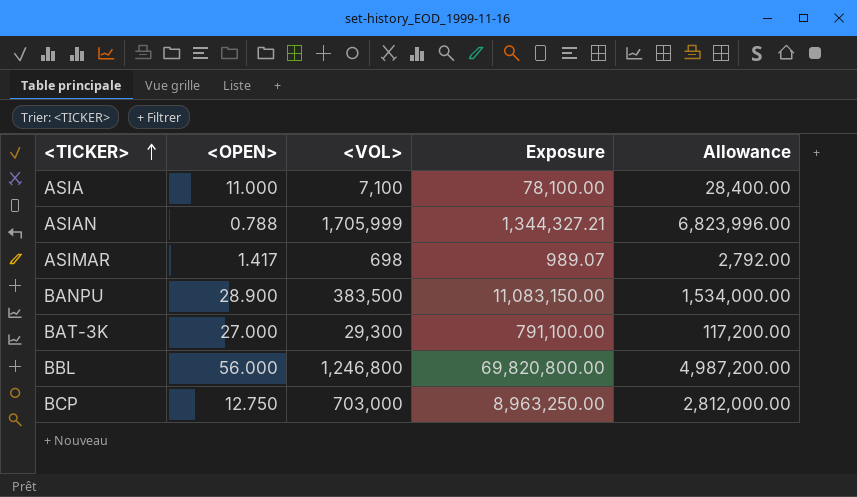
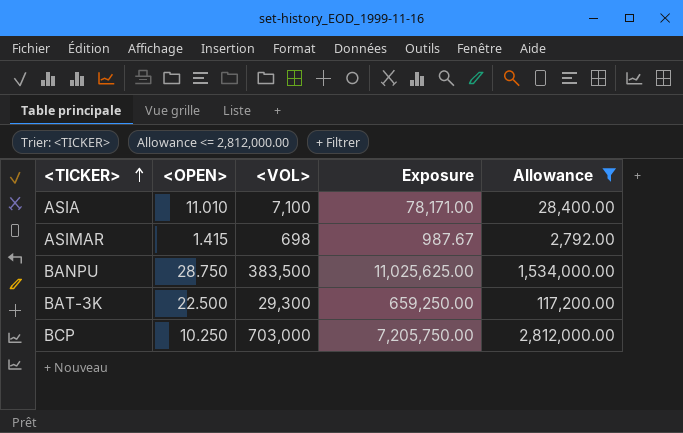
filter: none -> Allowance <= 2,812,000.00
ASIA | <OPEN>: 11.000 -> 11.010
ASIA | Exposure: 78,100.00 -> 78,171.00
ASIMAR | <OPEN>: 1.417 -> 1.415
ASIMAR | Exposure: 989.07 -> 987.67
BANPU | <OPEN>: 28.900 -> 28.750
BANPU | Exposure: 11,083,150.00 -> 11,025,625.00
BAT-3K | <OPEN>: 27.000 -> 22.500
BAT-3K | Exposure: 791,100.00 -> 659,250.00
BCP | <OPEN>: 12.750 -> 10.250
BCP | Exposure: 8,963,250.00 -> 7,205,750.00

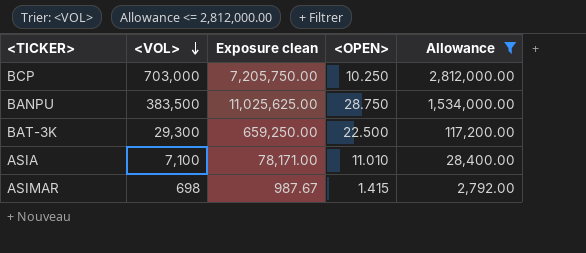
row order: <TICKER> ascending -> <VOL> descending
column name: Exposure -> Exposure clean
column <OPEN> | position: 2 -> 4

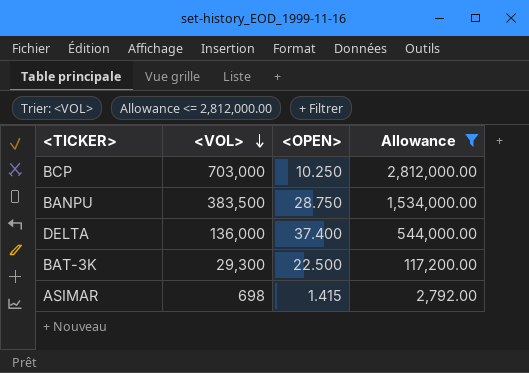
column Exposure clean | formula: [<VOL>] * [<OPEN>] -> none
row ASIA: 7,100 | 78,171.00 | 11.010 | 28,400.00 -> none
row DELTA: none -> 136,000 | 37.400 | 544,000.00

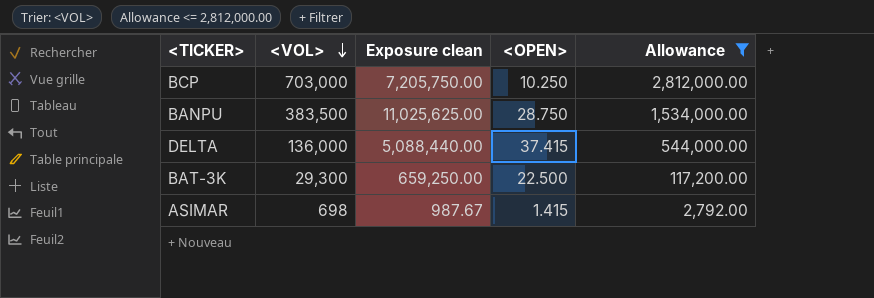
column Exposure clean | formula: none -> [<VOL>] * [<OPEN>]
DELTA | <OPEN>: 37.400 -> 37.415

